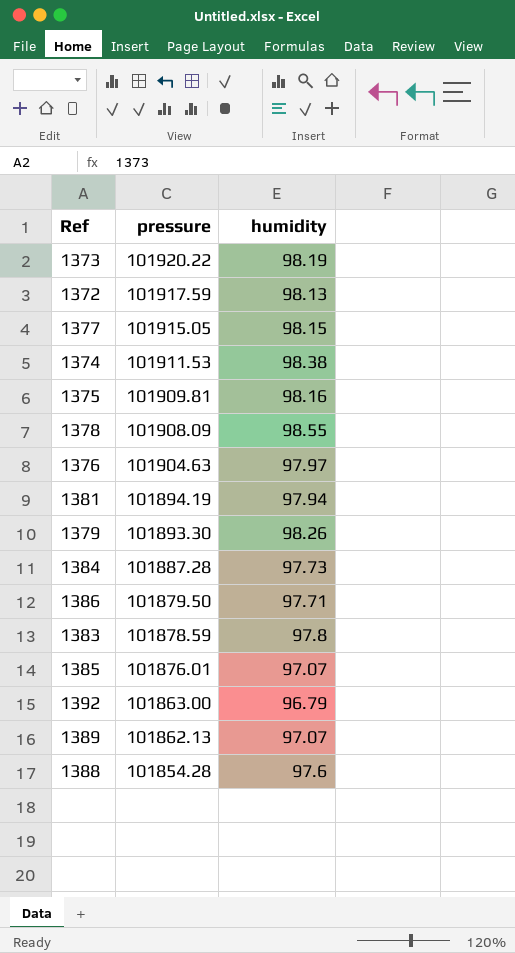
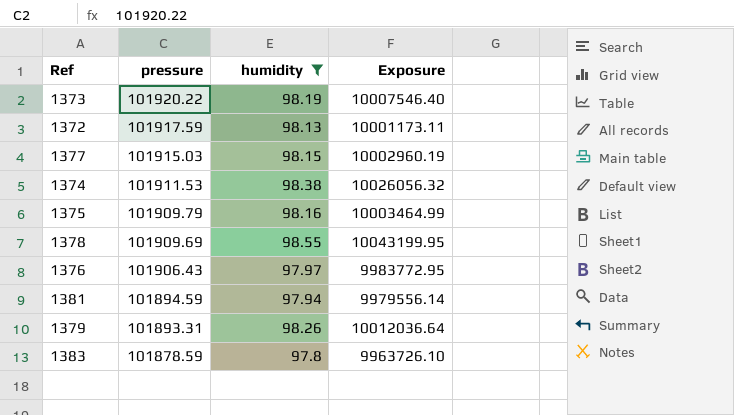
filter: none -> humidity >= 97.8
column Exposure | formula: none -> [pressure] * [humidity]
1377 | pressure: 101915.05 -> 101915.03
1375 | pressure: 101909.81 -> 101909.79
1378 | pressure: 101908.09 -> 101909.69
1376 | pressure: 101904.63 -> 101906.43
1381 | pressure: 101894.19 -> 101894.59
1379 | pressure: 101893.30 -> 101893.31

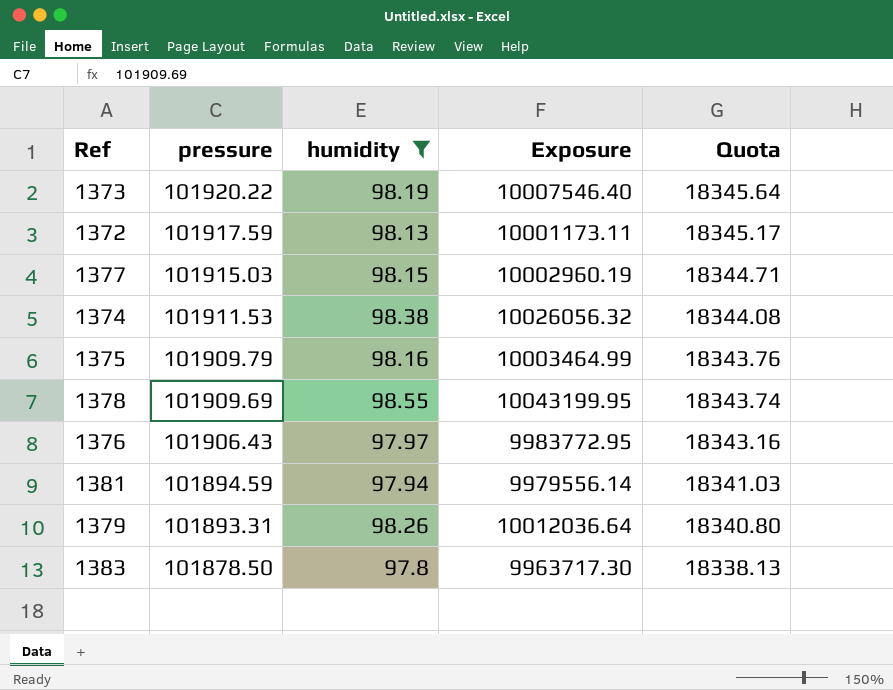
column Quota | formula: none -> [pressure] * 0.18
1383 | pressure: 101878.59 -> 101878.50
1383 | Exposure: 9963726.10 -> 9963717.30

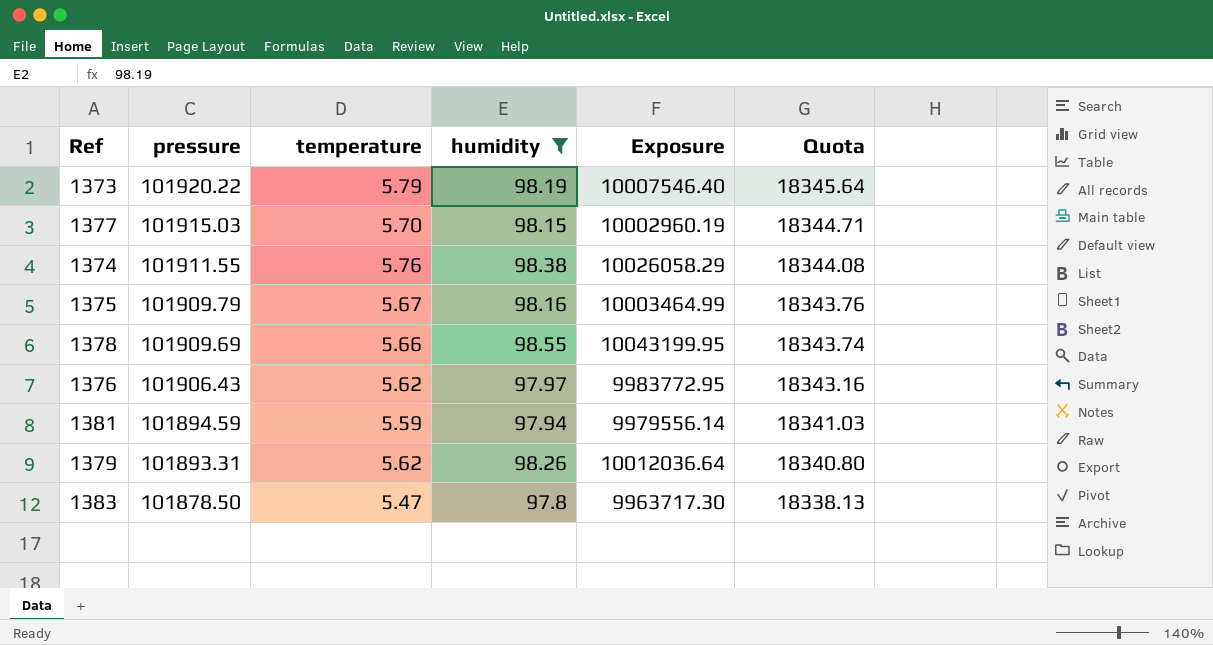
column temperature | position: none -> 3
row 1372: 101917.59 | 98.13 | 10001173.11 | 18345.17 -> none
1374 | pressure: 101911.53 -> 101911.55
1374 | Exposure: 10026056.32 -> 10026058.29

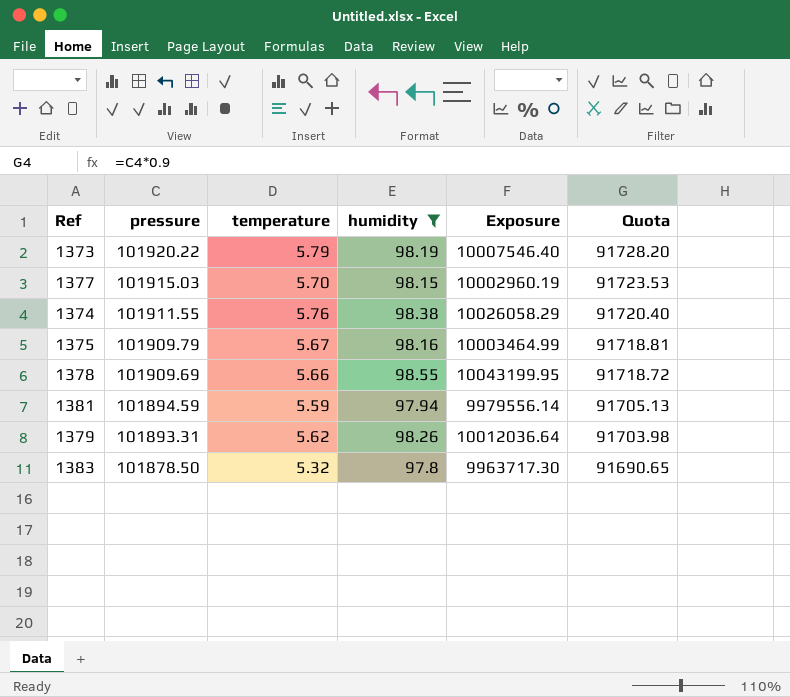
column Quota | formula: [pressure] * 0.18 -> [pressure] * 0.9
row 1376: 101906.43 | 5.62 | 97.97 | 9983772.95 | 18343.16 -> none
1383 | temperature: 5.47 -> 5.32

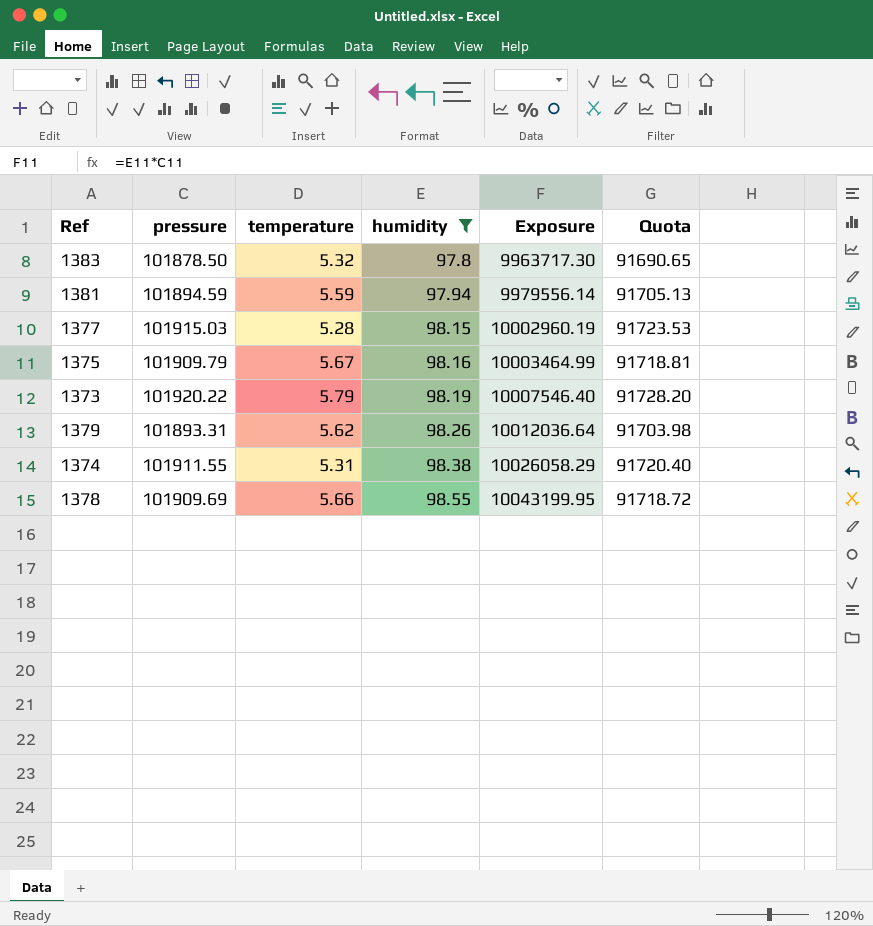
row order: pressure descending -> humidity ascending
1377 | temperature: 5.70 -> 5.28
1374 | temperature: 5.76 -> 5.31

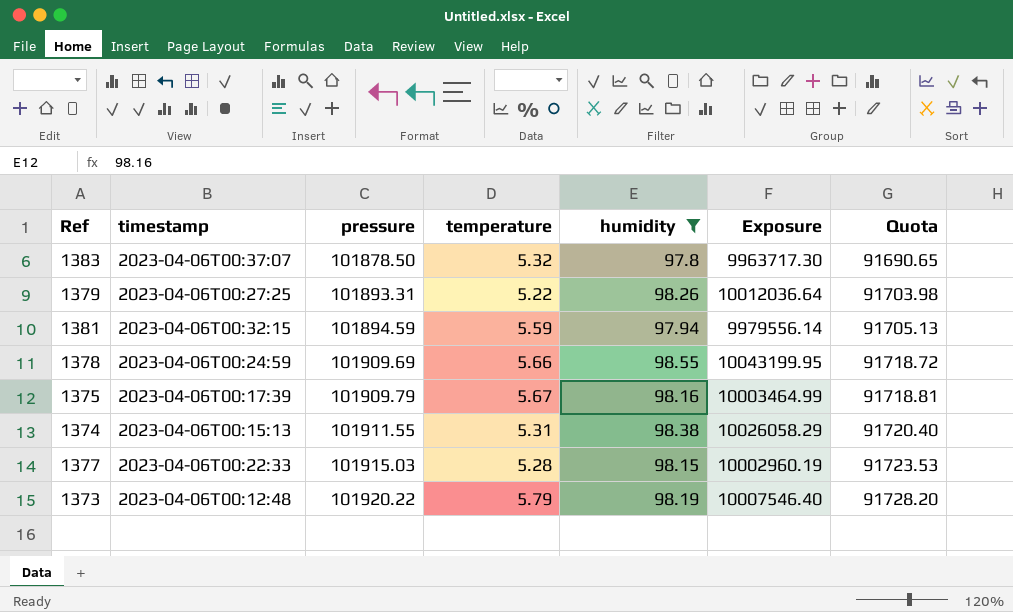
row order: humidity ascending -> pressure ascending
column timestamp | position: none -> 2
1379 | temperature: 5.62 -> 5.22

